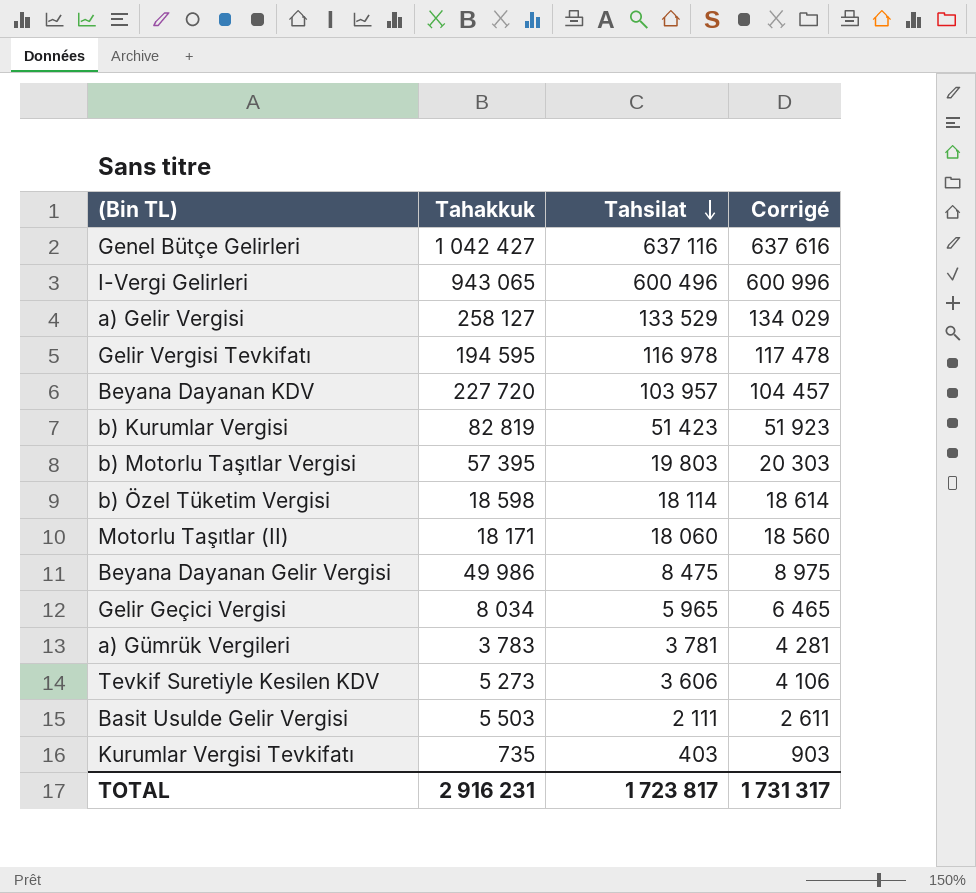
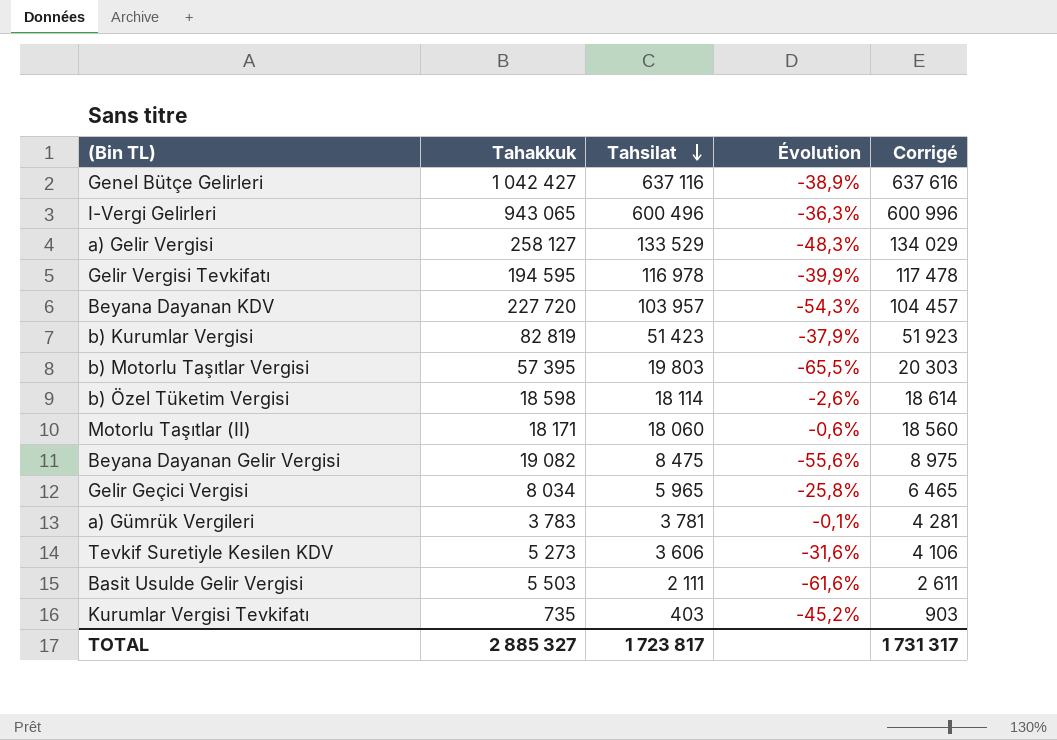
column Évolution | formula: none -> ([Tahsilat] - [Tahakkuk]) / [Tahakkuk]
Beyana Dayanan Gelir Vergisi | Tahakkuk: 49 986 -> 19 082
TOTAL | Tahakkuk: 2 916 231 -> 2 885 327

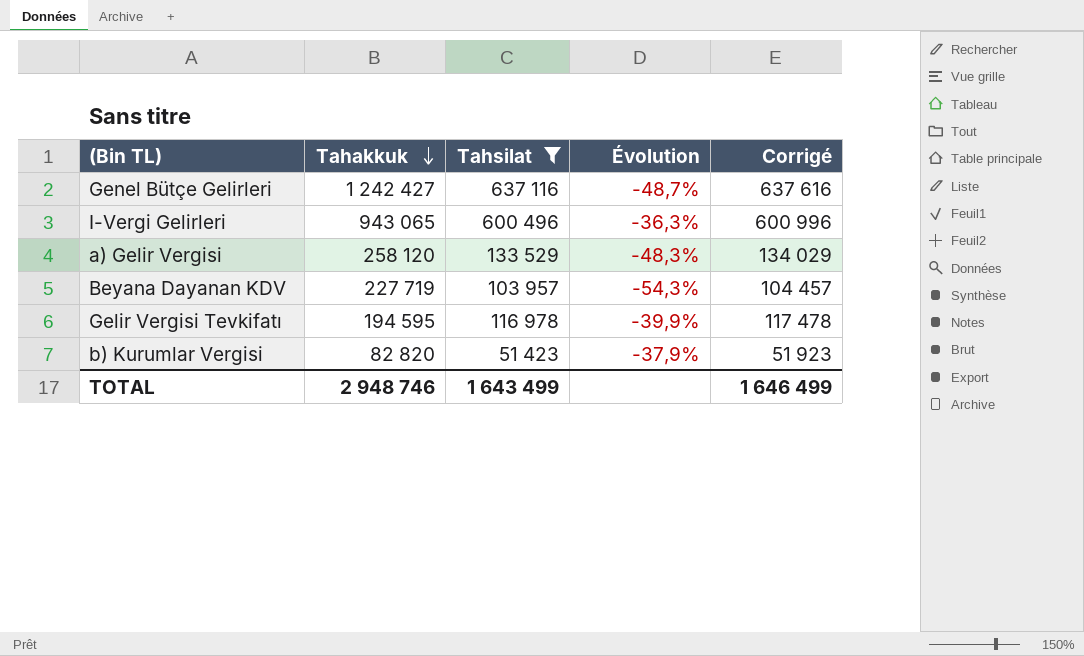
filter: none -> Tahsilat >= 51 423
row order: Tahsilat descending -> Tahakkuk descending
Genel Bütçe Gelirleri | Tahakkuk: 1 042 427 -> 1 242 427
Genel Bütçe Gelirleri | Évolution: -38,9% -> -48,7%
a) Gelir Vergisi | Tahakkuk: 258 127 -> 258 120
Beyana Dayanan KDV | Tahakkuk: 227 720 -> 227 719
b) Kurumlar Vergisi | Tahakkuk: 82 819 -> 82 820
TOTAL | Tahakkuk: 2 885 327 -> 2 948 746
TOTAL | Tahsilat: 1 723 817 -> 1 643 499
TOTAL | Corrigé: 1 731 317 -> 1 646 499

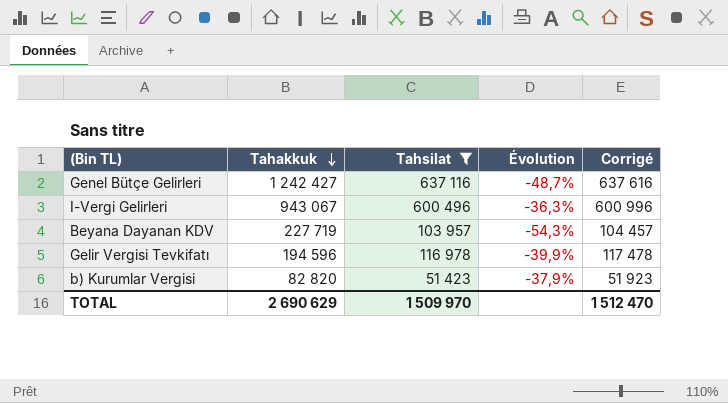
row a) Gelir Vergisi: 258 120 | 133 529 | -48,3% | 134 029 -> none
I-Vergi Gelirleri | Tahakkuk: 943 065 -> 943 067
Gelir Vergisi Tevkifatı | Tahakkuk: 194 595 -> 194 596
TOTAL | Tahakkuk: 2 948 746 -> 2 690 629
TOTAL | Tahsilat: 1 643 499 -> 1 509 970
TOTAL | Corrigé: 1 646 499 -> 1 512 470

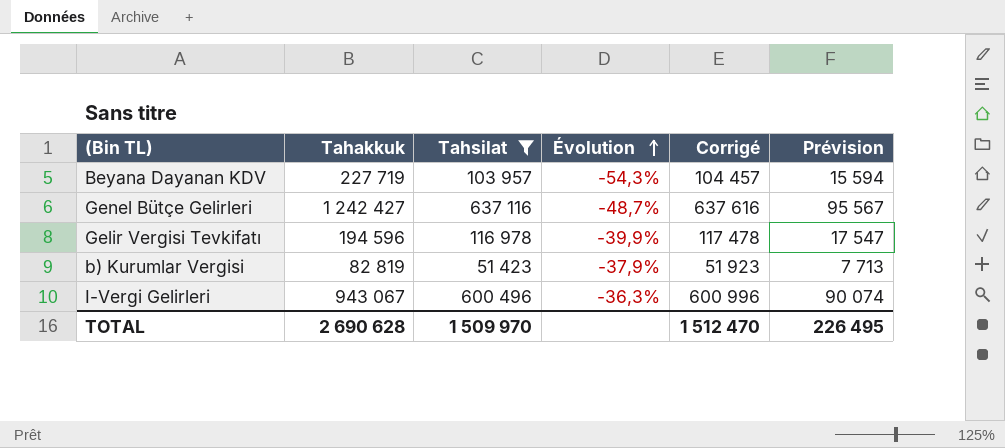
row order: Tahakkuk descending -> Évolution ascending
column Prévision | formula: none -> [Tahsilat] * 0,15
b) Kurumlar Vergisi | Tahakkuk: 82 820 -> 82 819
TOTAL | Tahakkuk: 2 690 629 -> 2 690 628

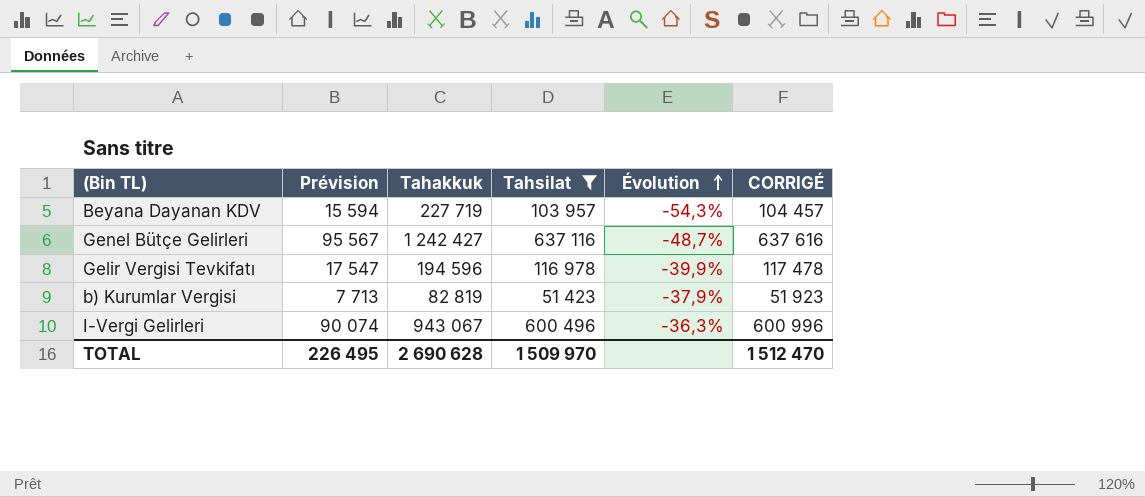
column Prévision | position: 6 -> 2
column name: Corrigé -> CORRIGÉ

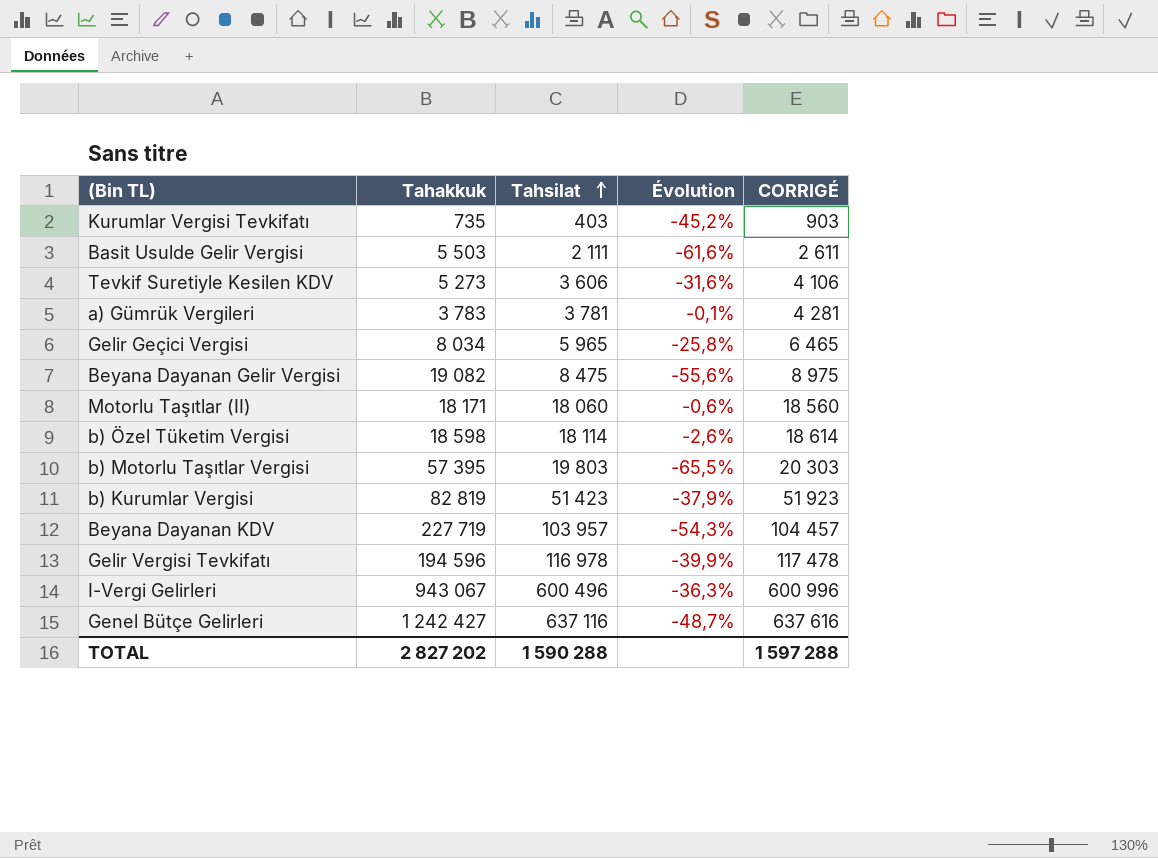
filter: Tahsilat >= 51 423 -> none
row order: Évolution ascending -> Tahsilat ascending
column Prévision | formula: [Tahsilat] * 0,15 -> none
TOTAL | Tahakkuk: 2 690 628 -> 2 827 202
TOTAL | Tahsilat: 1 509 970 -> 1 590 288
TOTAL | CORRIGÉ: 1 512 470 -> 1 597 288

